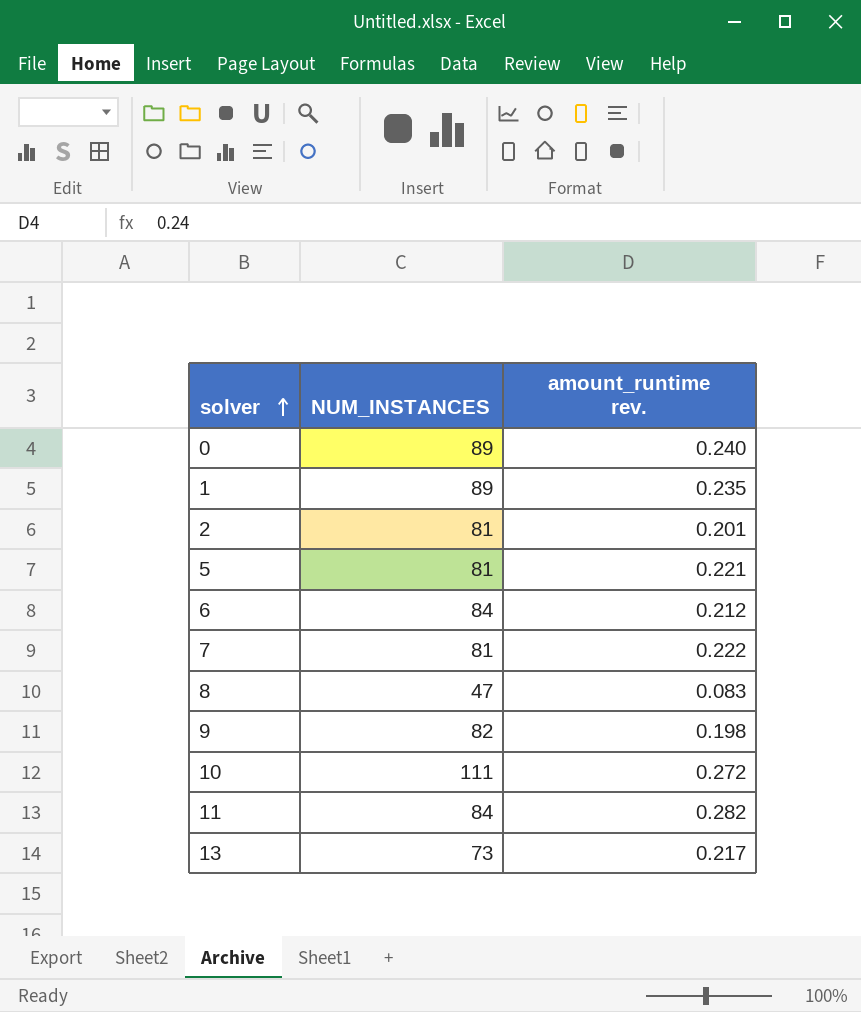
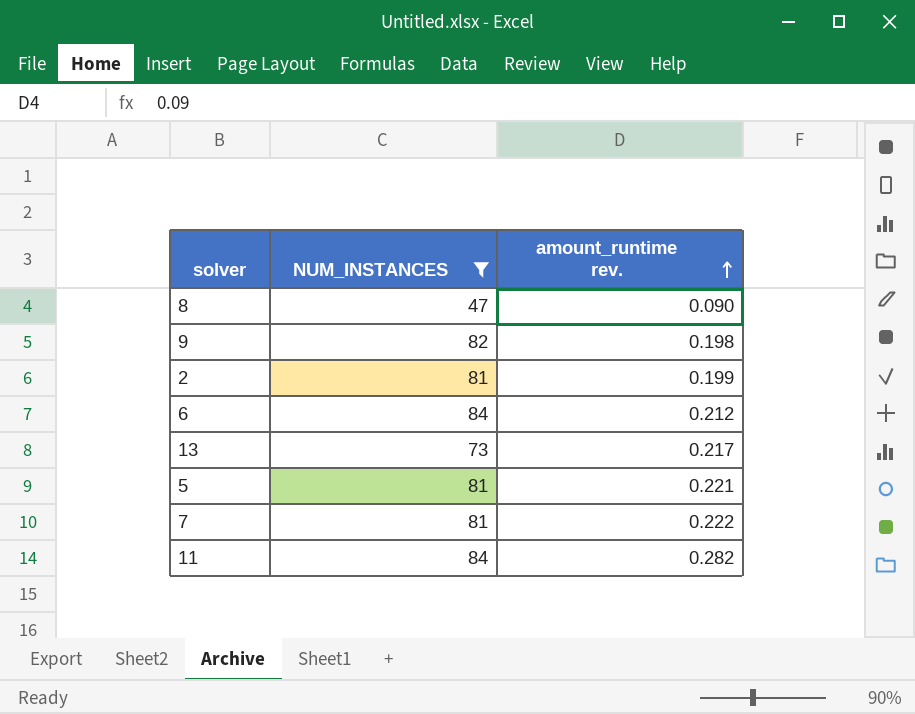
filter: none -> NUM_INSTANCES <= 84
row order: solver ascending -> amount_runtime rev. ascending
8 | amount_runtime rev.: 0.083 -> 0.090
2 | amount_runtime rev.: 0.201 -> 0.199

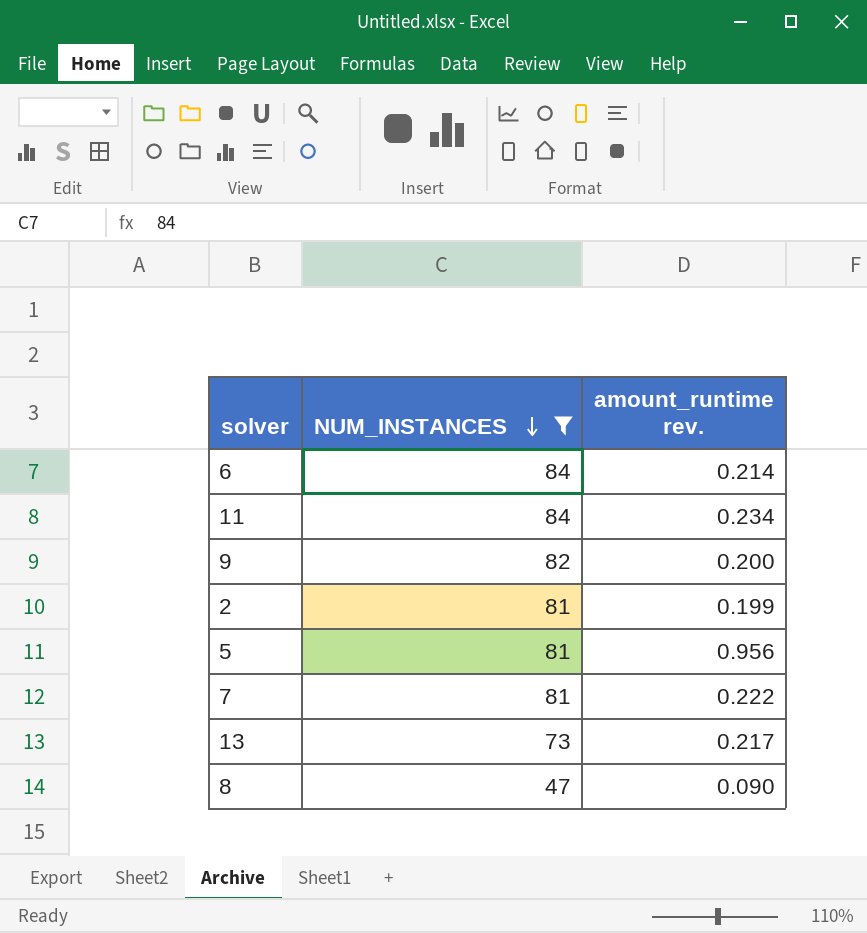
row order: amount_runtime rev. ascending -> NUM_INSTANCES descending
6 | amount_runtime rev.: 0.212 -> 0.214
11 | amount_runtime rev.: 0.282 -> 0.234
9 | amount_runtime rev.: 0.198 -> 0.200
5 | amount_runtime rev.: 0.221 -> 0.956

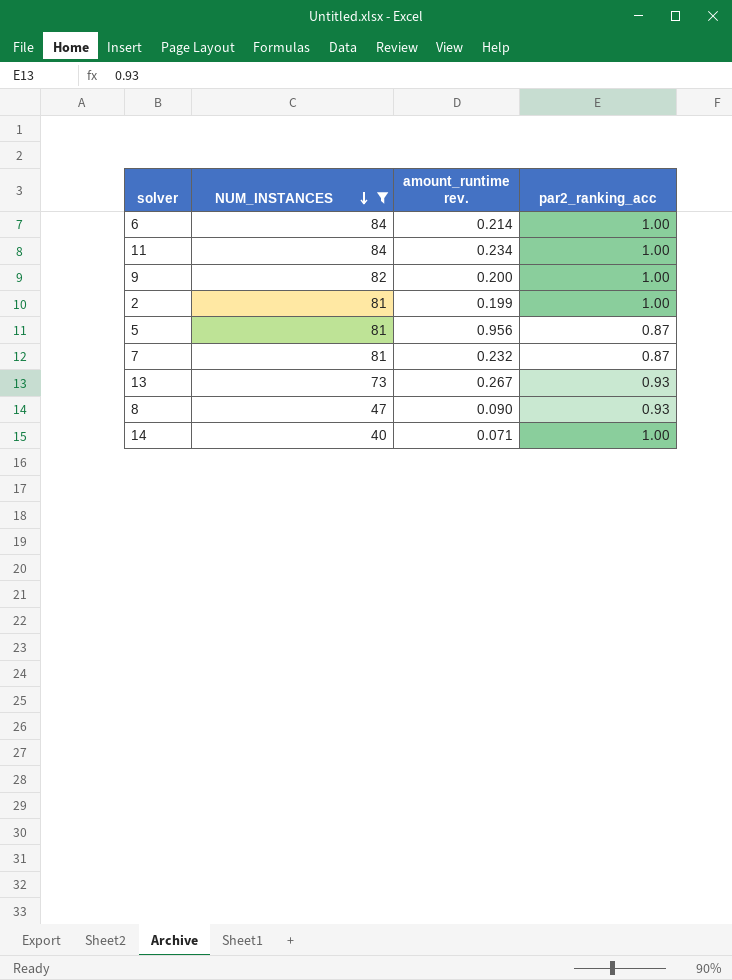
column par2_ranking_acc | position: none -> 4
7 | amount_runtime rev.: 0.222 -> 0.232
13 | amount_runtime rev.: 0.217 -> 0.267
row 14: none -> 40 | 0.071 | 1.00

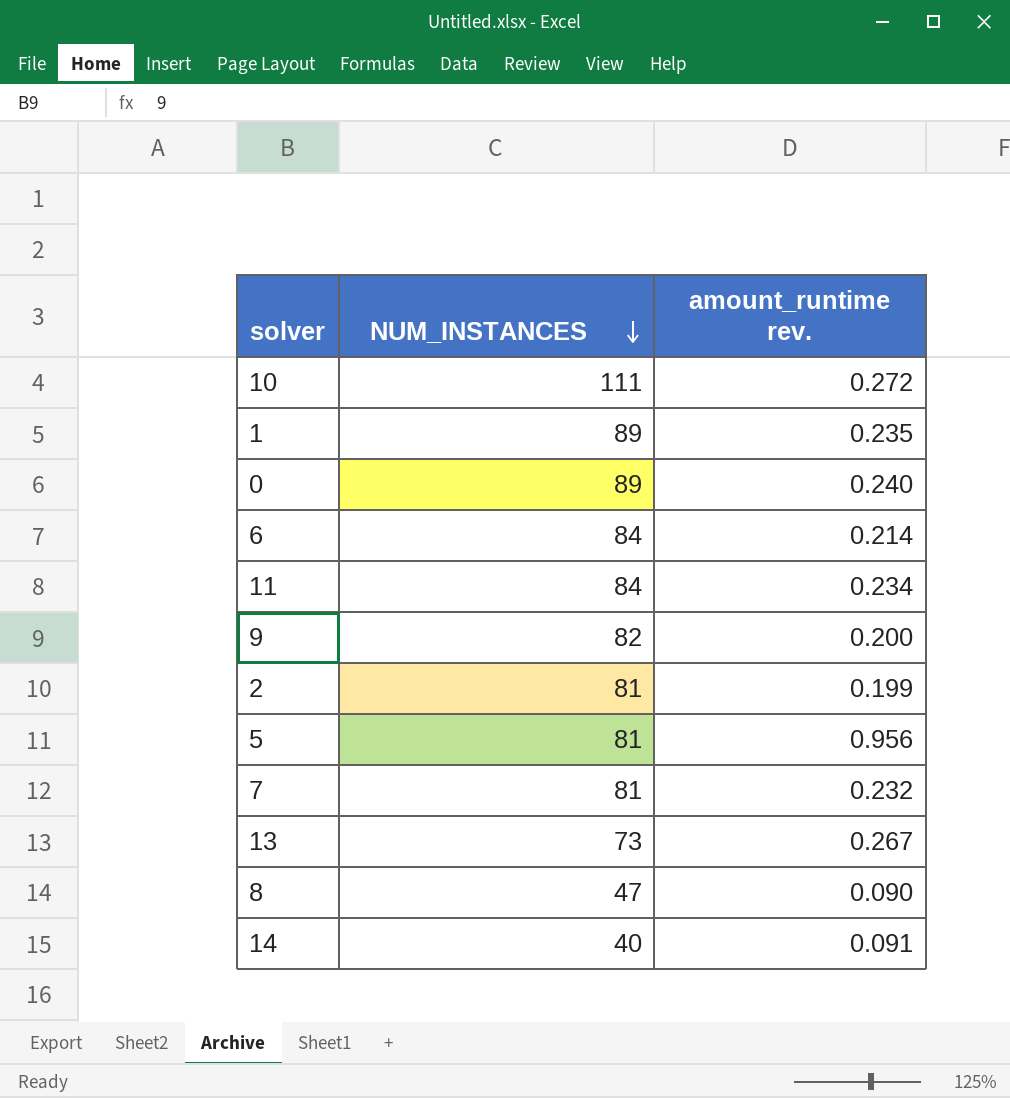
filter: NUM_INSTANCES <= 84 -> none
column par2_ranking_acc | position: 4 -> none
14 | amount_runtime rev.: 0.071 -> 0.091

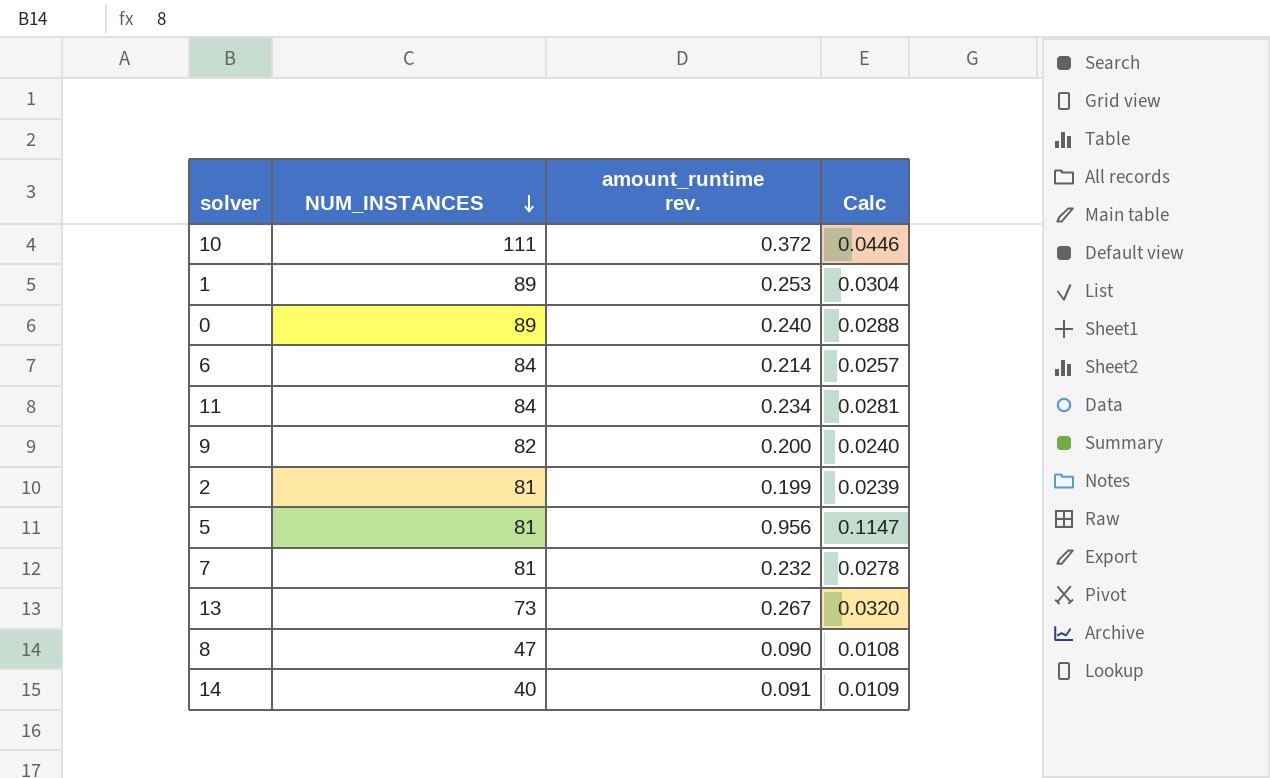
column Calc | formula: none -> [amount_runtime rev.] * 0.12
10 | amount_runtime rev.: 0.272 -> 0.372
1 | amount_runtime rev.: 0.235 -> 0.253

